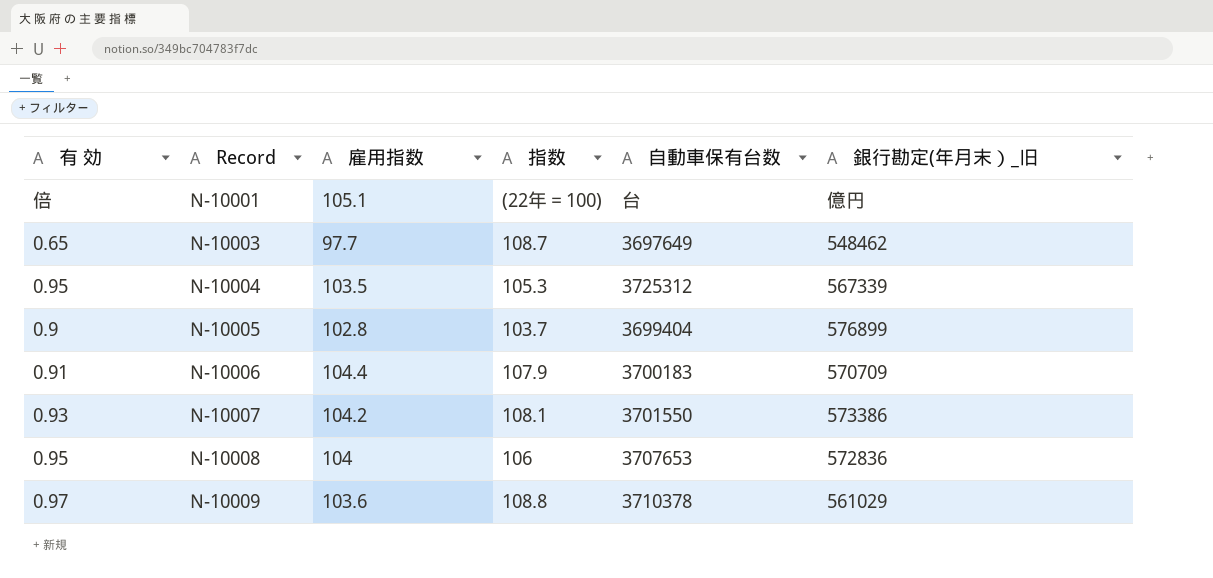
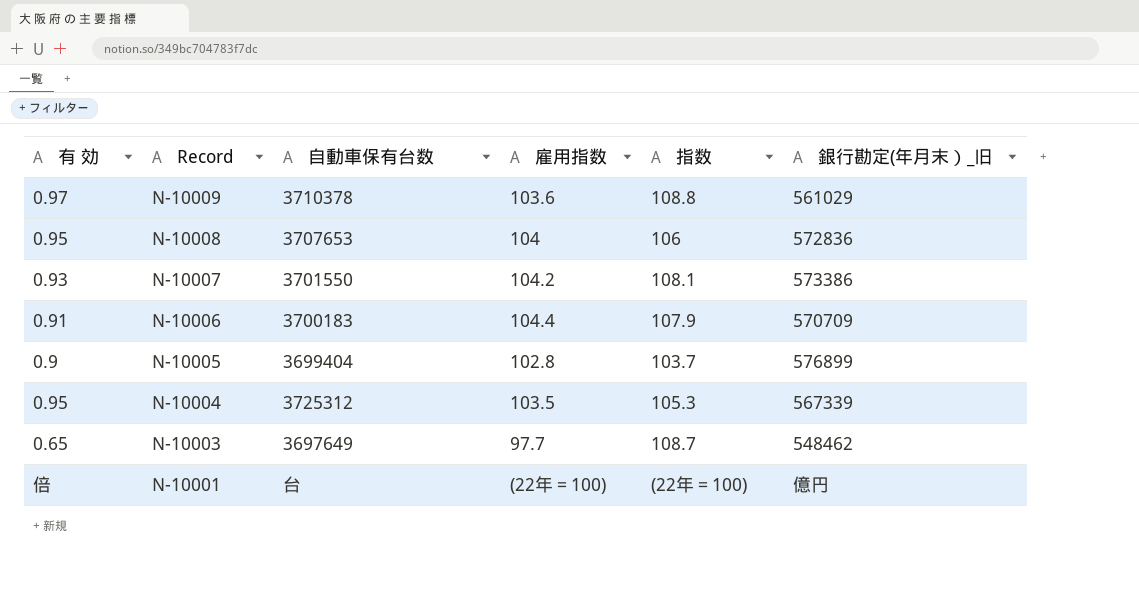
row order: Record ascending -> Record descending
column 自動車保有台数 | position: 5 -> 3
N-10001 | 雇用指数: 105.1 -> (22年＝100)

